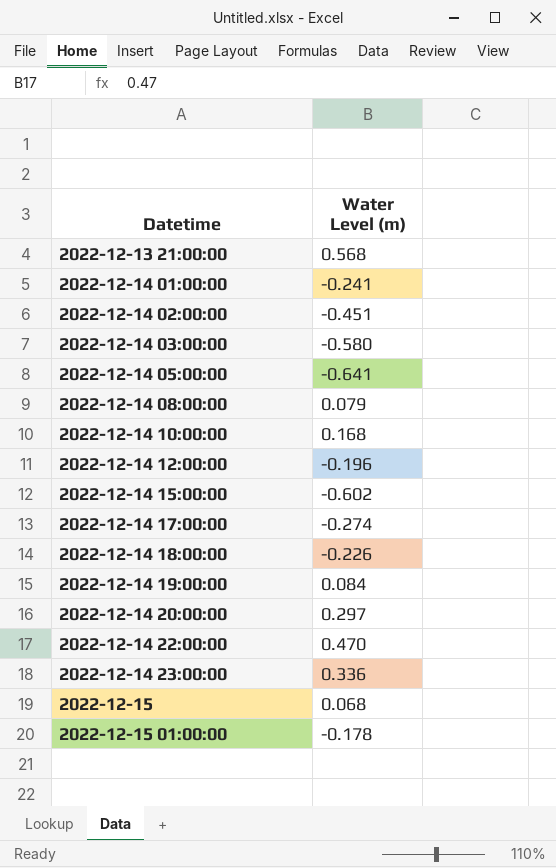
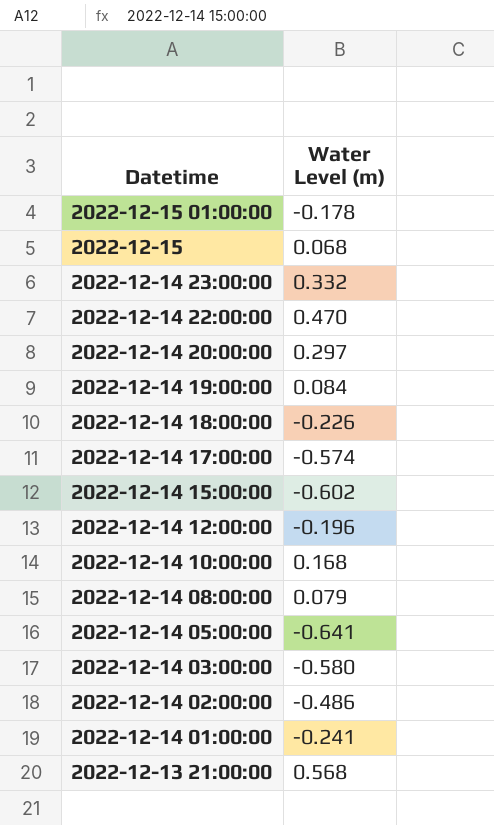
row order: Datetime ascending -> Datetime descending
2022-12-14 23:00:00 | Water Level (m): 0.336 -> 0.332
2022-12-14 17:00:00 | Water Level (m): -0.274 -> -0.574
2022-12-14 02:00:00 | Water Level (m): -0.451 -> -0.486

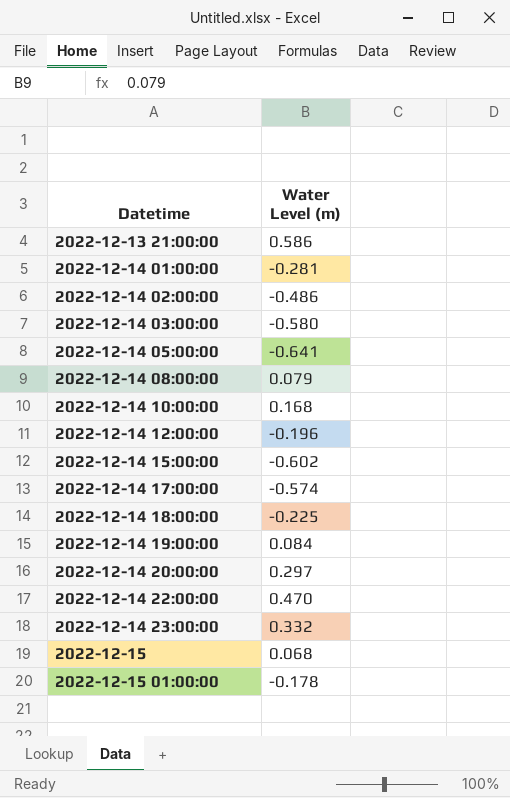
row order: Datetime descending -> Datetime ascending
2022-12-13 21:00:00 | Water Level (m): 0.568 -> 0.586
2022-12-14 01:00:00 | Water Level (m): -0.241 -> -0.281
2022-12-14 18:00:00 | Water Level (m): -0.226 -> -0.225

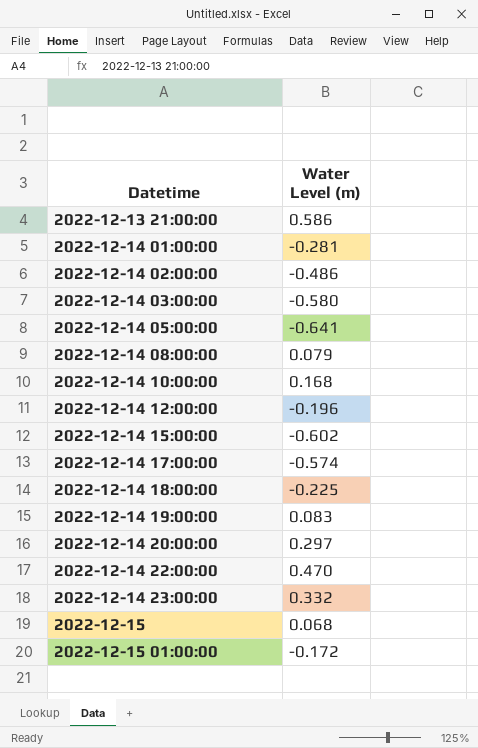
2022-12-14 19:00:00 | Water Level (m): 0.084 -> 0.083
2022-12-15 01:00:00 | Water Level (m): -0.178 -> -0.172

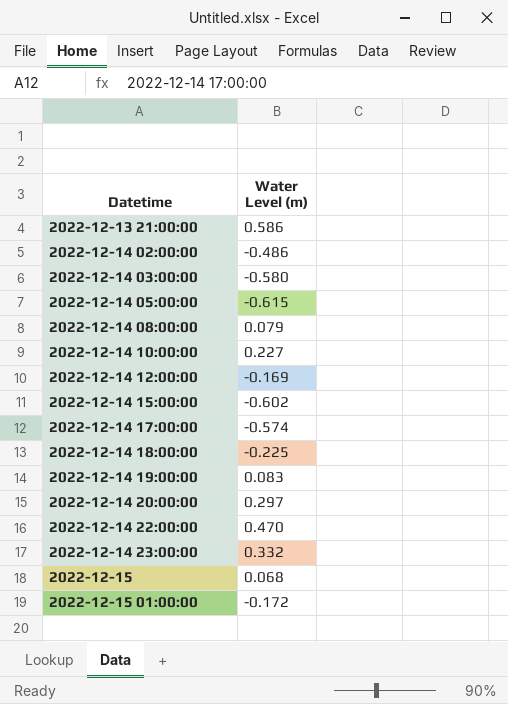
row 2022-12-14 01:00:00: -0.281 -> none
2022-12-14 05:00:00 | Water Level (m): -0.641 -> -0.615
2022-12-14 10:00:00 | Water Level (m): 0.168 -> 0.227
2022-12-14 12:00:00 | Water Level (m): -0.196 -> -0.169

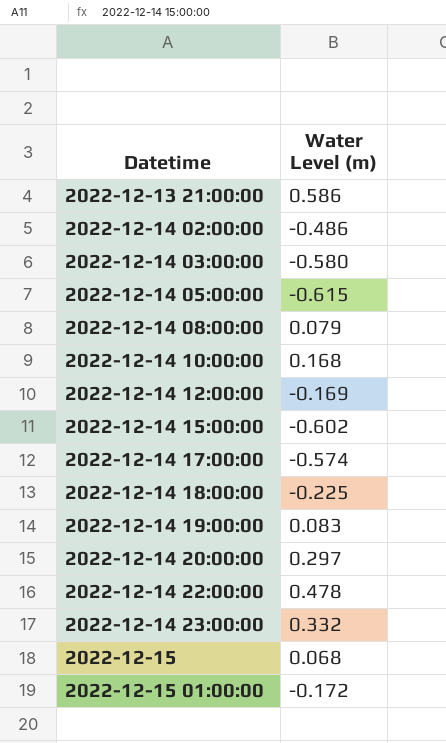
2022-12-14 10:00:00 | Water Level (m): 0.227 -> 0.168
2022-12-14 22:00:00 | Water Level (m): 0.470 -> 0.478

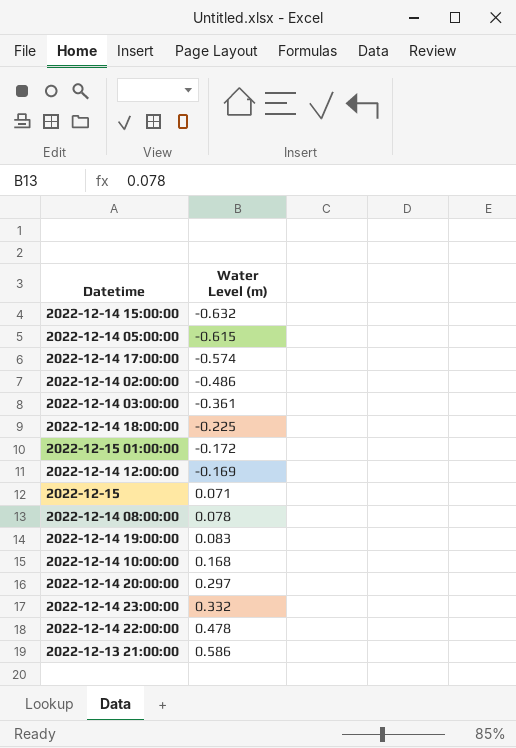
row order: Datetime ascending -> Water Level (m) ascending
2022-12-14 15:00:00 | Water Level (m): -0.602 -> -0.632
2022-12-14 03:00:00 | Water Level (m): -0.580 -> -0.361
2022-12-15 | Water Level (m): 0.068 -> 0.071
2022-12-14 08:00:00 | Water Level (m): 0.079 -> 0.078

